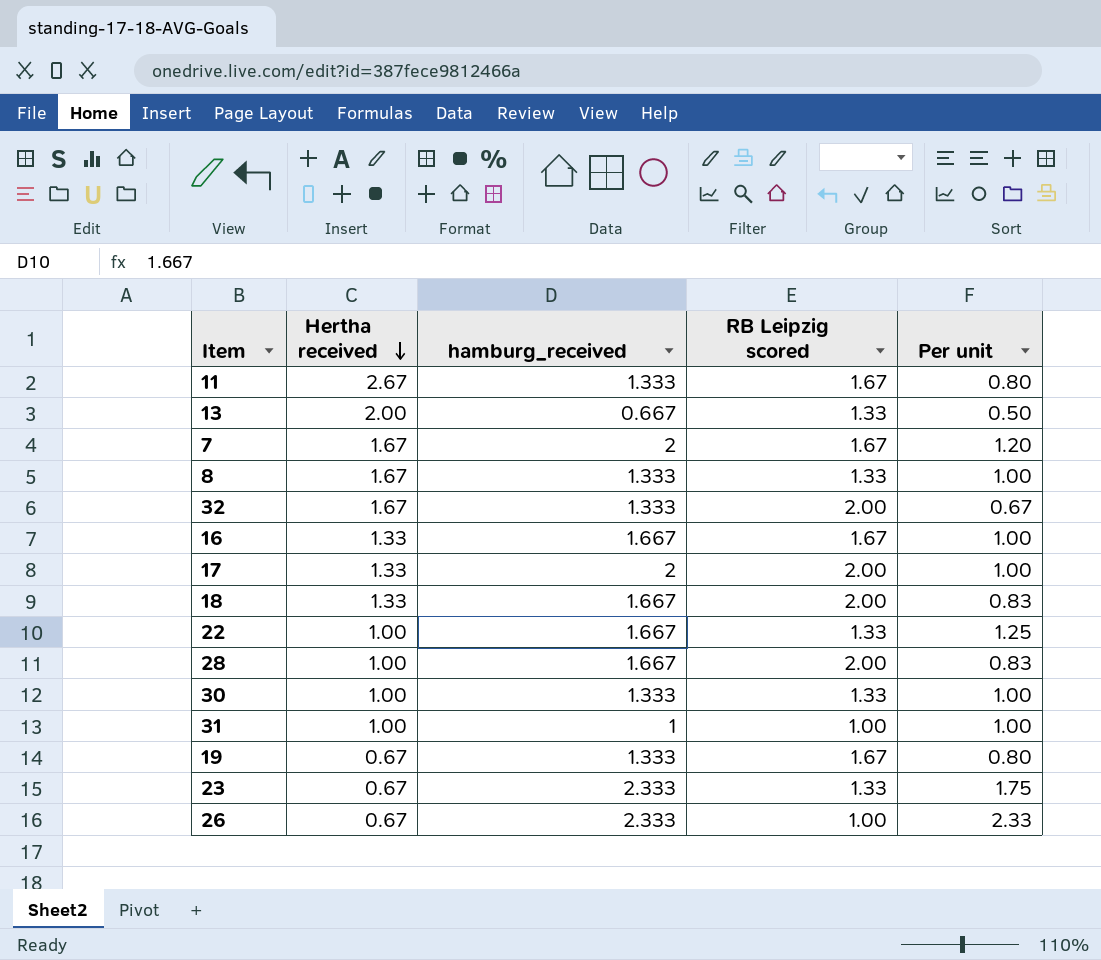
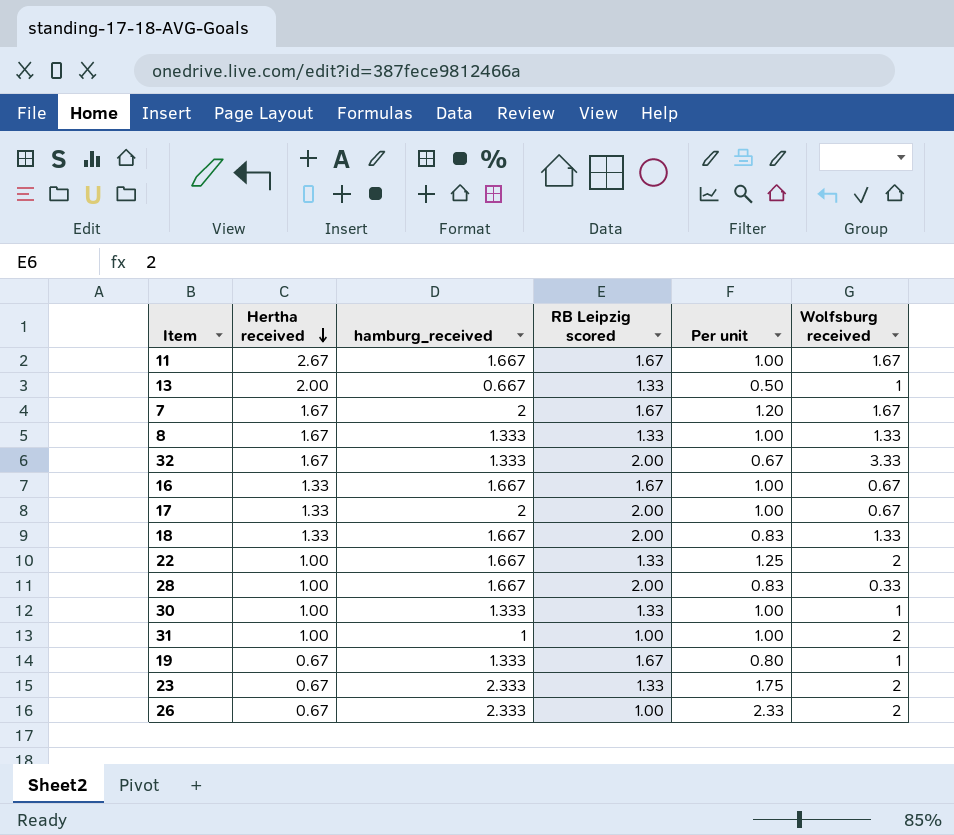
column Wolfsburg received | position: none -> 6
11 | hamburg_received: 1.333 -> 1.667
11 | Per unit: 0.80 -> 1.00

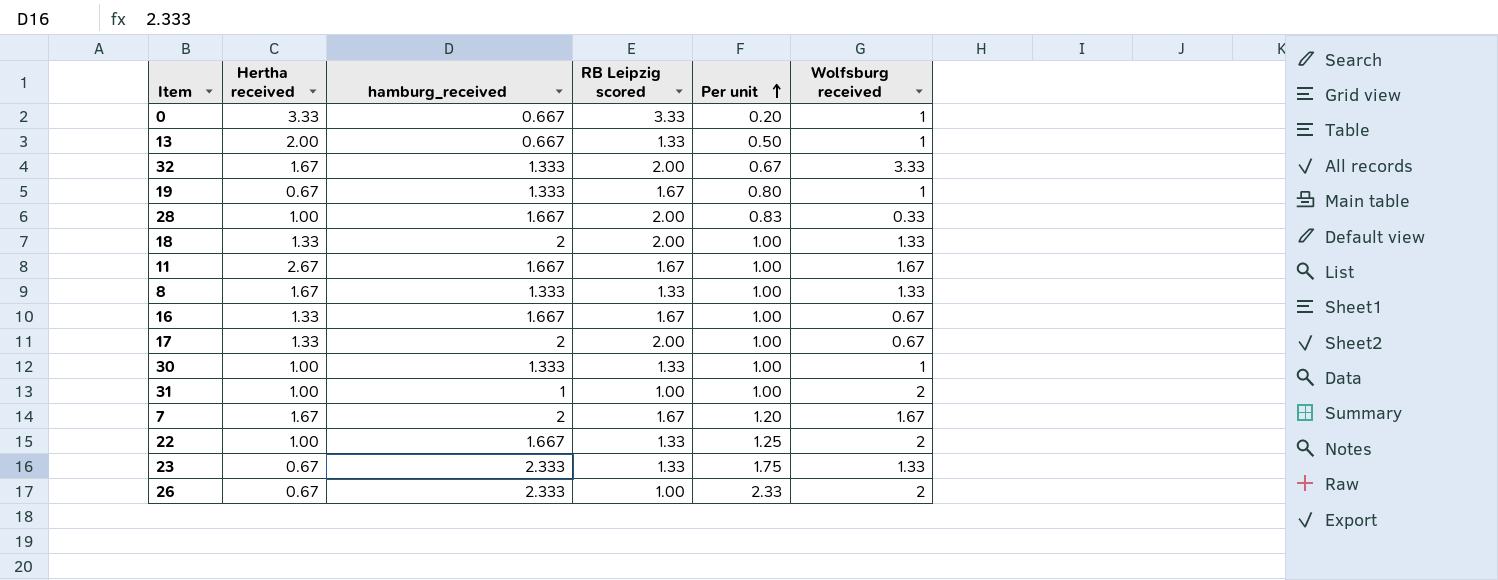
row order: Hertha received descending -> Per unit ascending
row 0: none -> 3.33 | 0.667 | 3.33 | 0.20 | 1
18 | hamburg_received: 1.667 -> 2
18 | Per unit: 0.83 -> 1.00
23 | Wolfsburg received: 2 -> 1.33

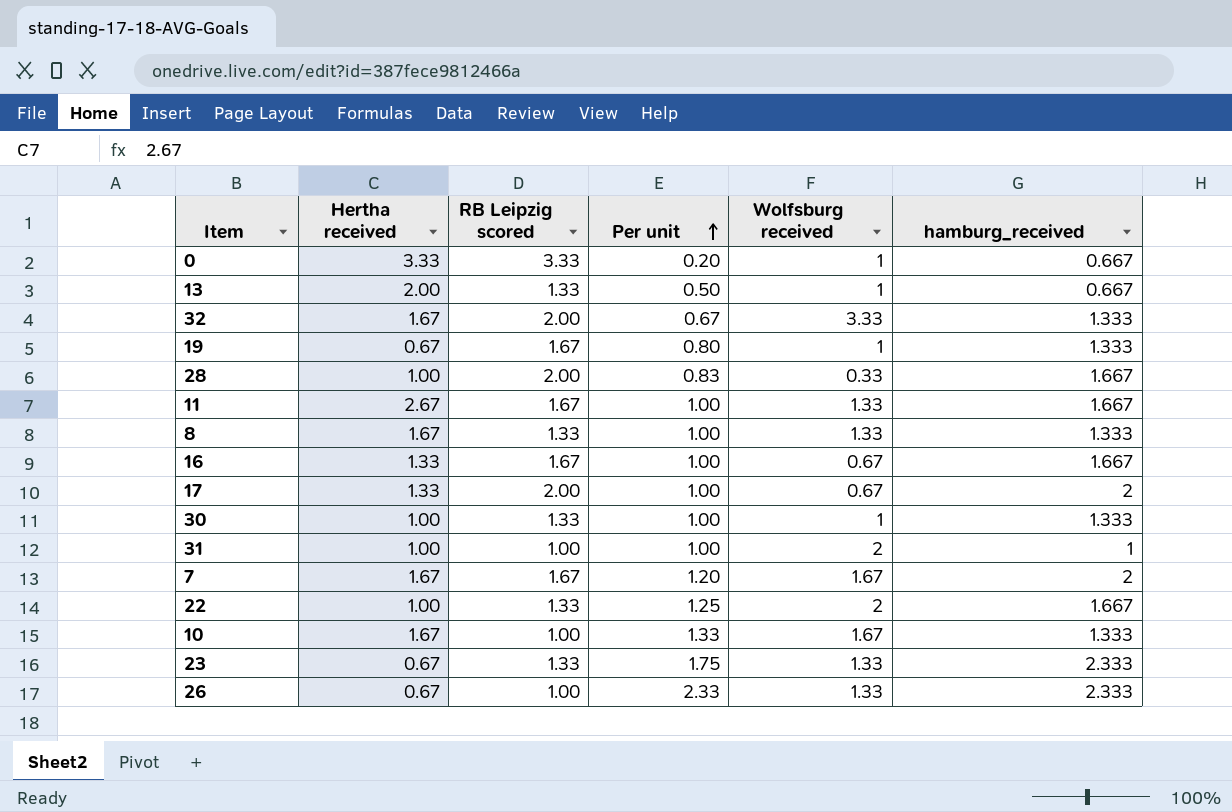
column hamburg_received | position: 3 -> 6
row 18: 1.33 | 2 | 2.00 | 1.00 | 1.33 -> none
11 | Wolfsburg received: 1.67 -> 1.33
row 10: none -> 1.67 | 1.00 | 1.33 | 1.67 | 1.333
26 | Wolfsburg received: 2 -> 1.33

